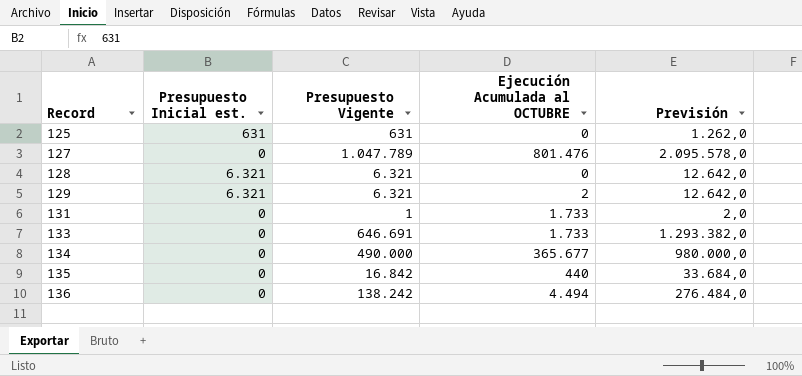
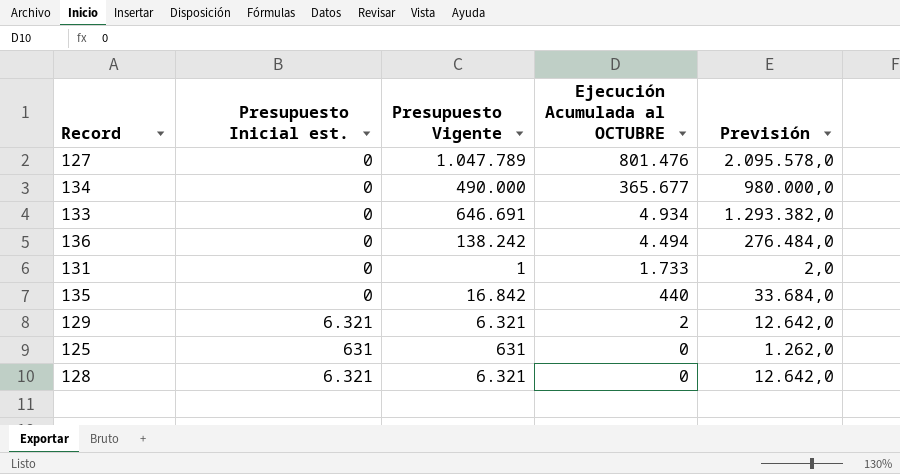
row order: Record ascending -> Ejecución Acumulada al OCTUBRE descending
133 | Ejecución Acumulada al OCTUBRE: 1.733 -> 4.934

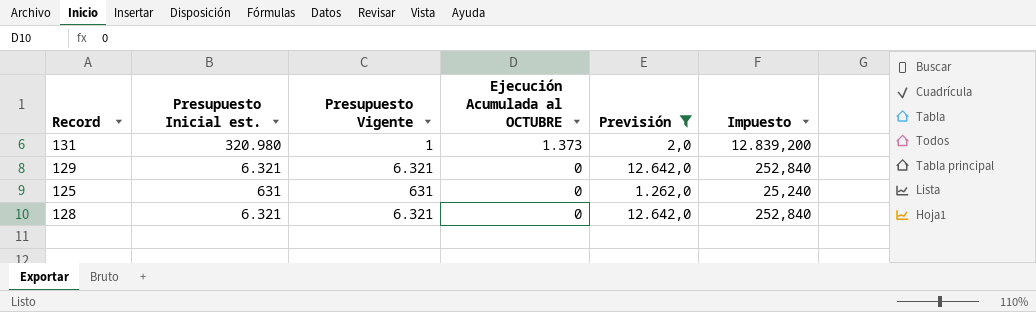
filter: none -> Previsión <= 12.642,0
column Impuesto | formula: none -> [Presupuesto Inicial est.] * 0,04
131 | Presupuesto Inicial est.: 0 -> 320.980
131 | Ejecución Acumulada al OCTUBRE: 1.733 -> 1.373
129 | Ejecución Acumulada al OCTUBRE: 2 -> 0

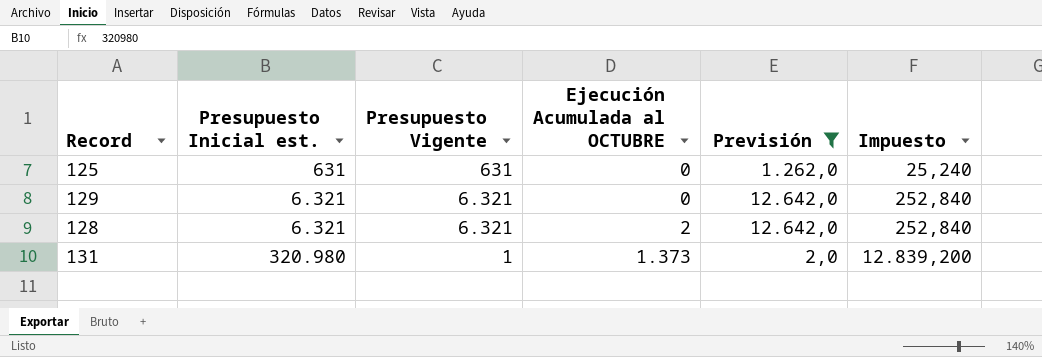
row order: Ejecución Acumulada al OCTUBRE descending -> Presupuesto Inicial est. ascending
128 | Ejecución Acumulada al OCTUBRE: 0 -> 2

